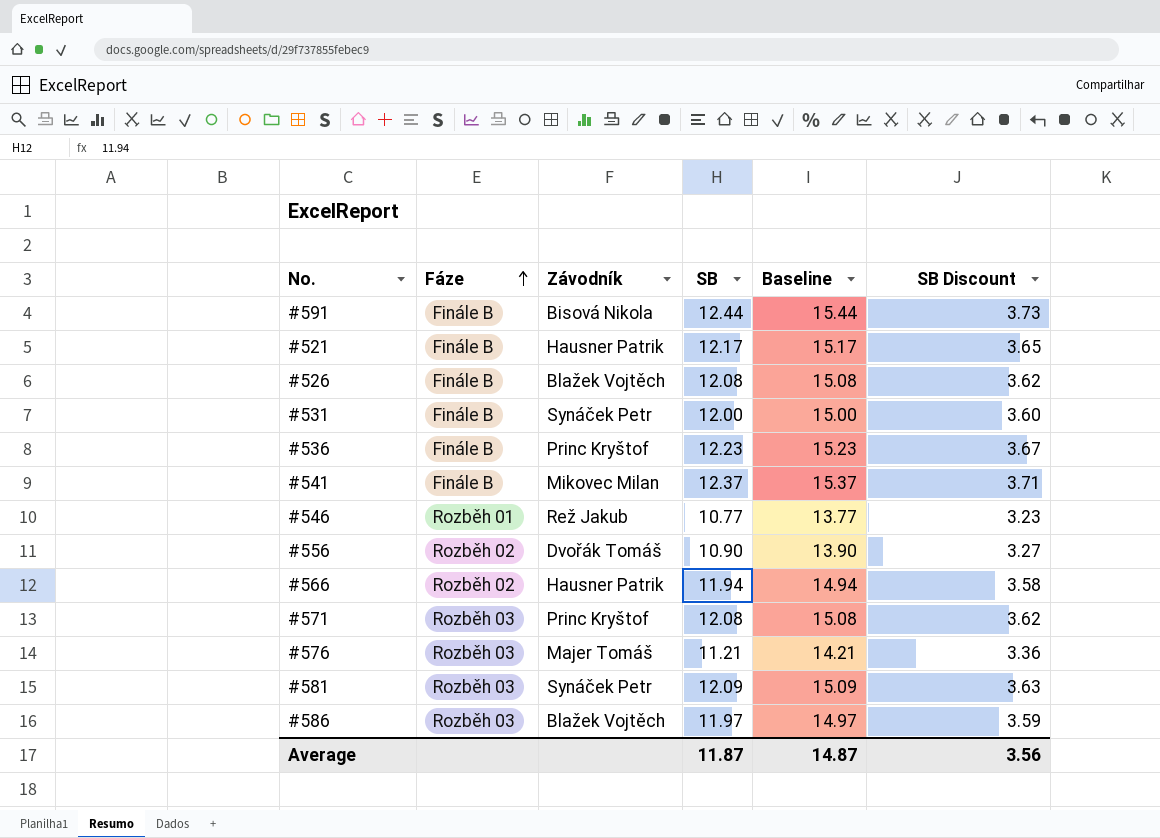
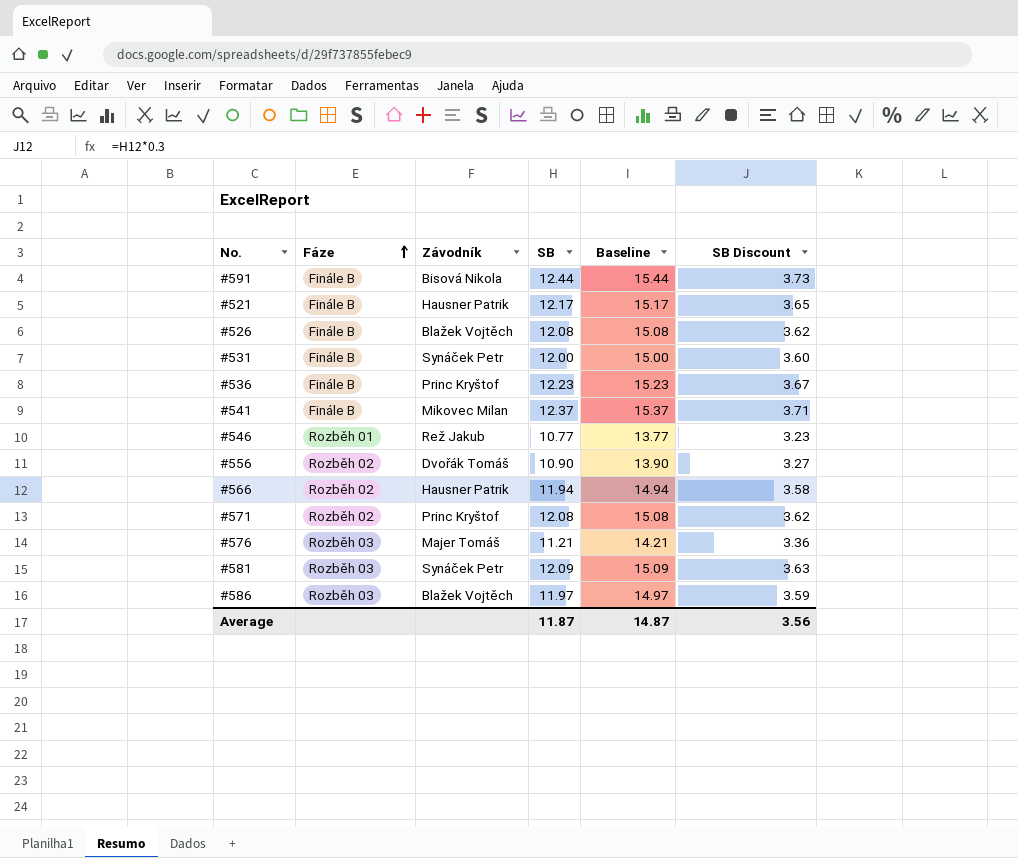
#571 | Fáze: Rozběh 03 -> Rozběh 02

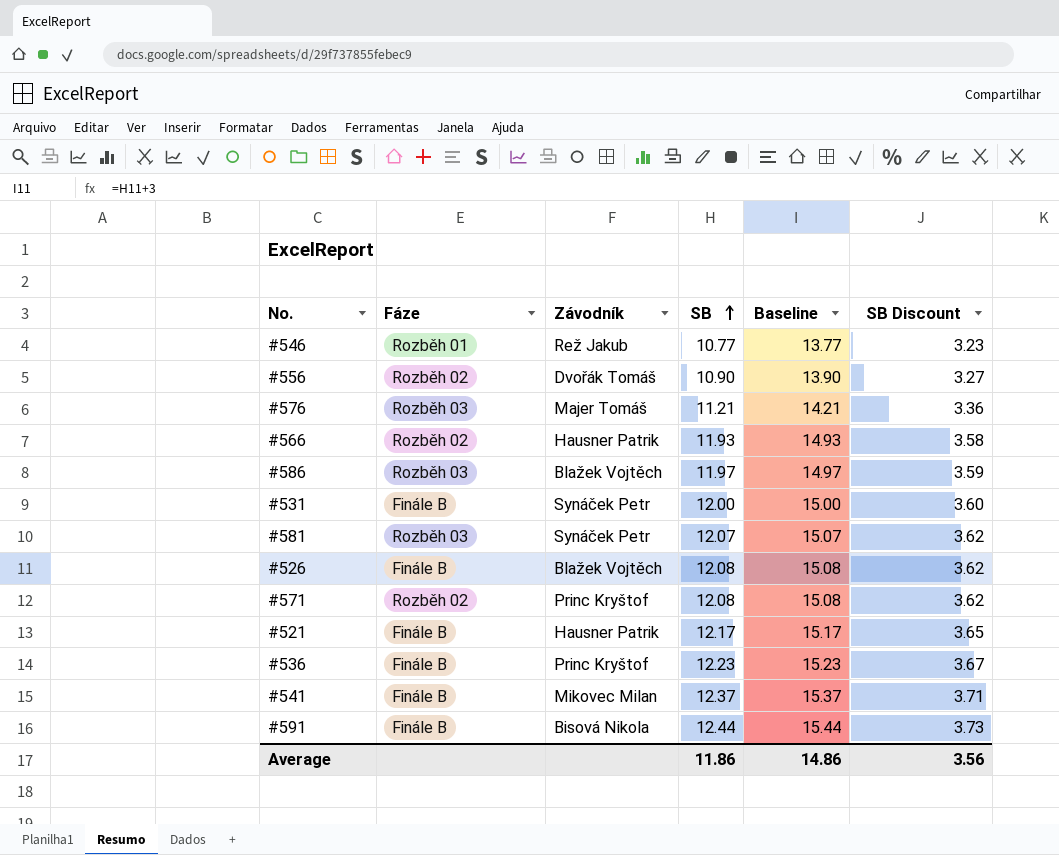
row order: Fáze ascending -> SB ascending
#566 | SB: 11.94 -> 11.93
#566 | Baseline: 14.94 -> 14.93
#581 | SB: 12.09 -> 12.07
#581 | Baseline: 15.09 -> 15.07
#581 | SB Discount: 3.63 -> 3.62
Average | SB: 11.87 -> 11.86
Average | Baseline: 14.87 -> 14.86

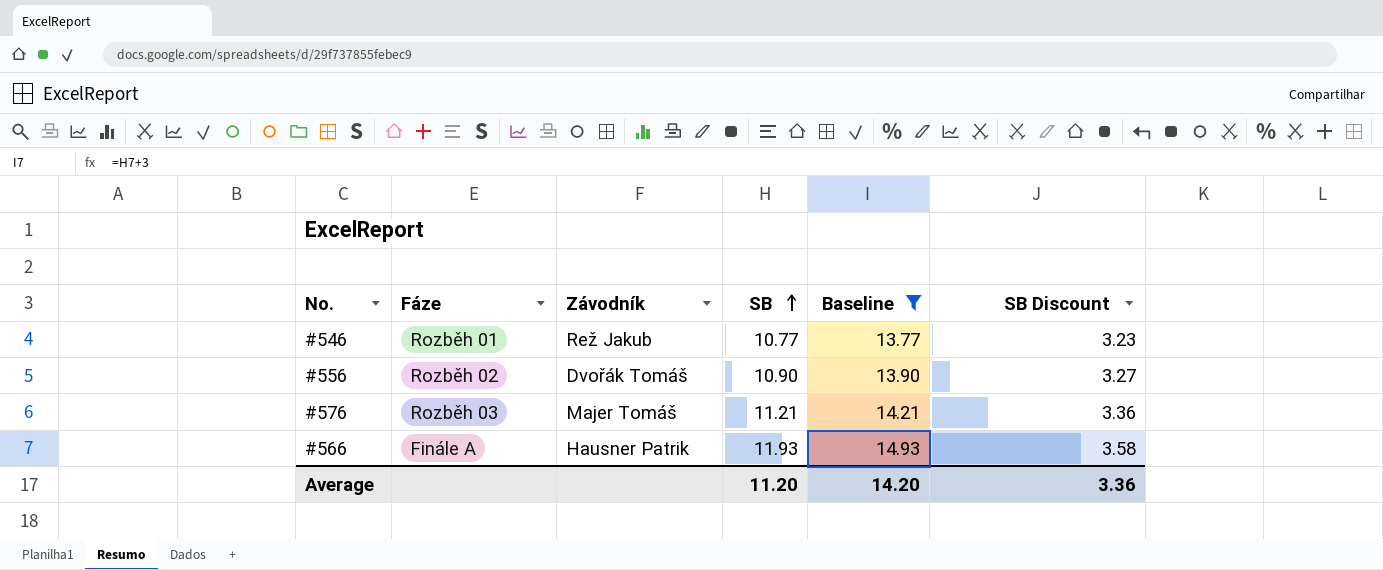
filter: none -> Baseline <= 14.93
#566 | Fáze: Rozběh 02 -> Finále A
Average | SB: 11.86 -> 11.20
Average | Baseline: 14.86 -> 14.20
Average | SB Discount: 3.56 -> 3.36

